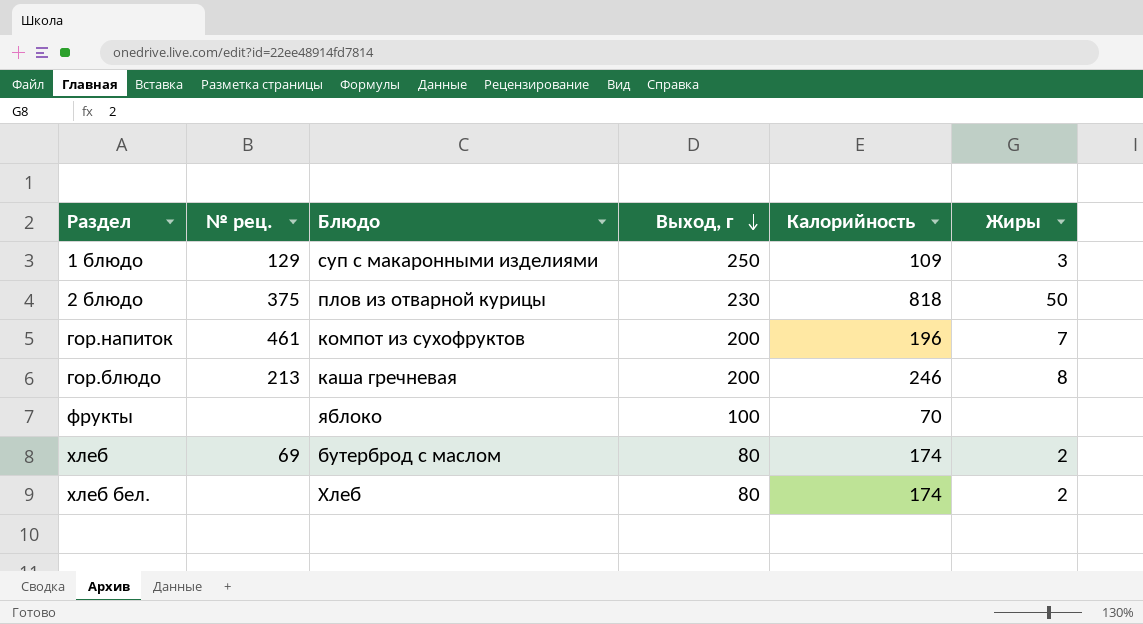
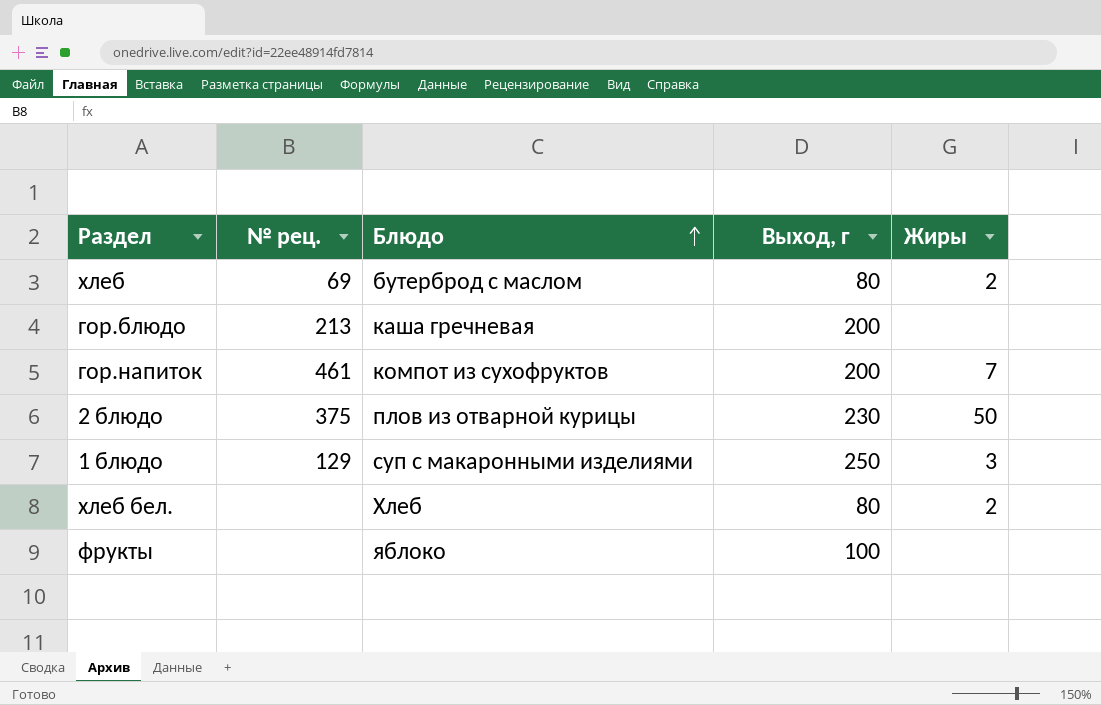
row order: Выход, г descending -> Блюдо ascending
column Калорийность | position: 5 -> none
гор.блюдо | Жиры: 8 -> none

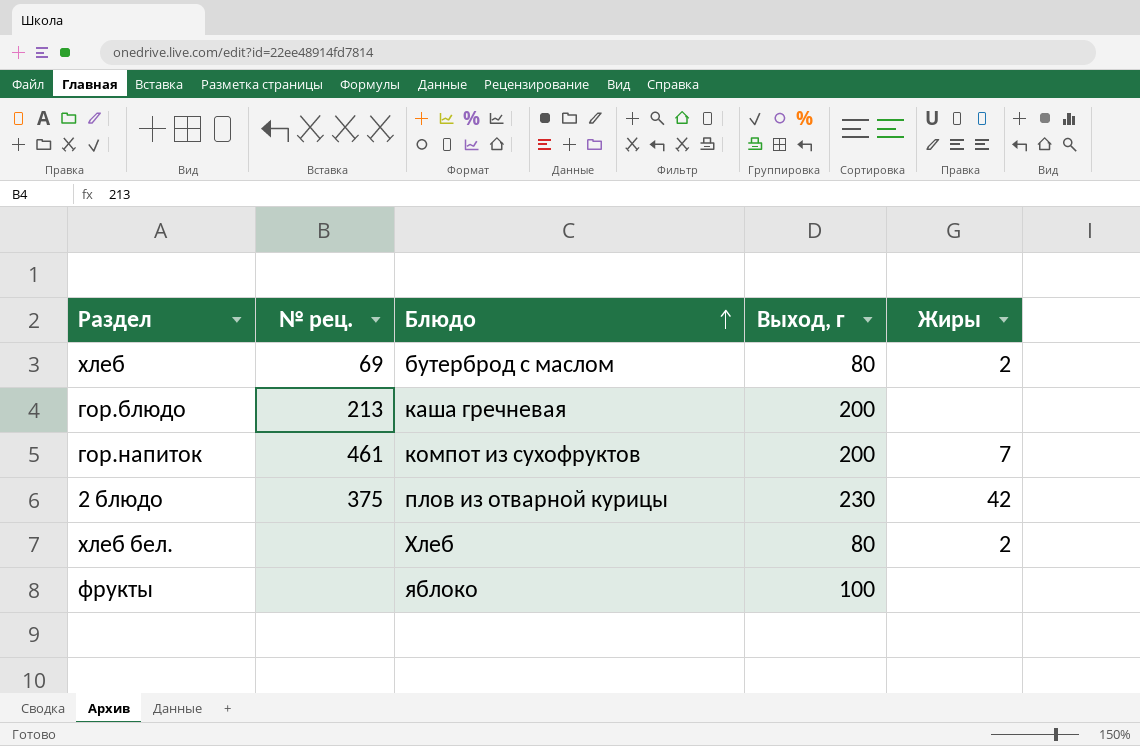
row 1 блюдо: 129 | суп с макаронными изделиями | 250 | 3 -> none
2 блюдо | Жиры: 50 -> 42

